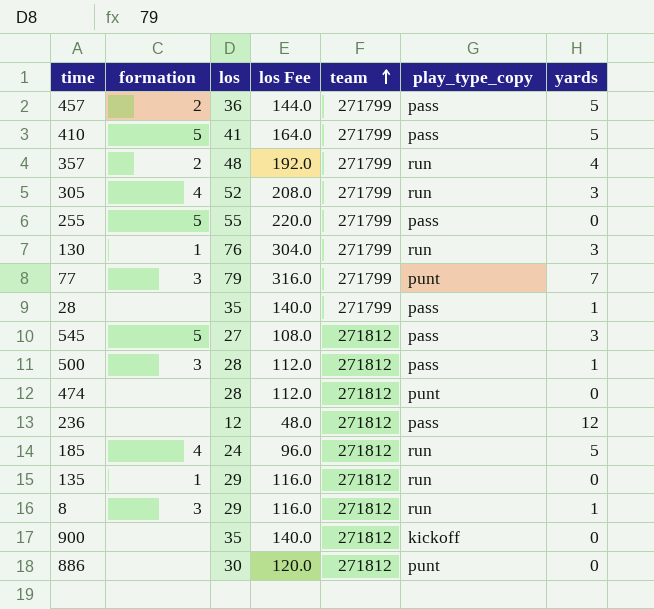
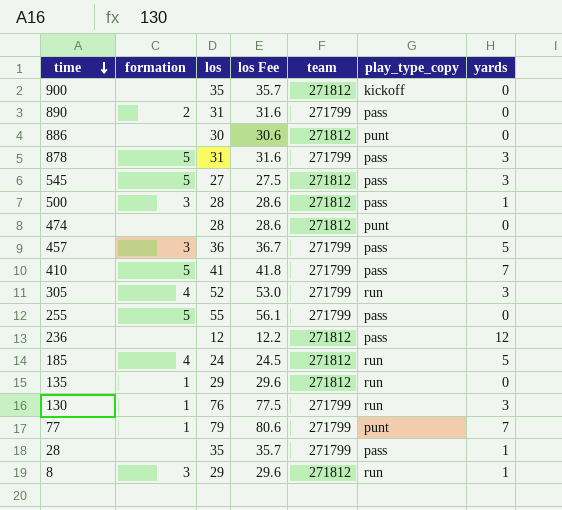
row order: team ascending -> time descending
column los Fee | formula: [los] * 4 -> [los] * 1.02
row 357: 2 | 48 | 192.0 | 271799 | run | 4 -> none
row 890: none -> 2 | 31 | 31.6 | 271799 | pass | 0
row 878: none -> 5 | 31 | 31.6 | 271799 | pass | 3
457 | formation: 2 -> 3
410 | yards: 5 -> 7
77 | formation: 3 -> 1

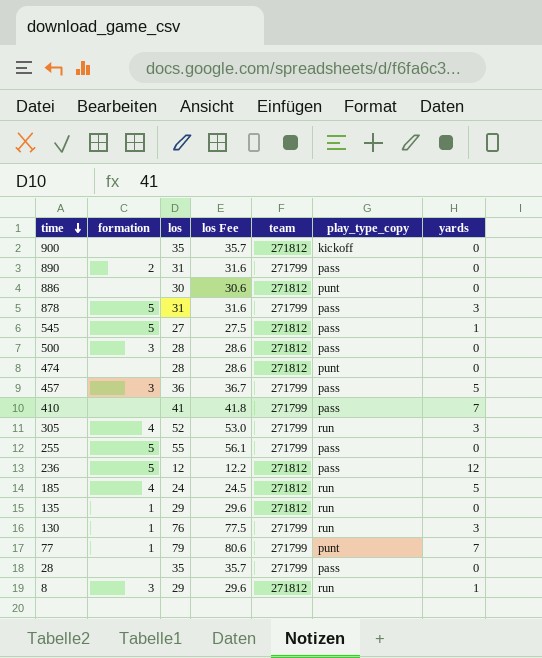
545 | yards: 3 -> 1
500 | yards: 1 -> 0
410 | formation: 5 -> none
236 | formation: none -> 5
28 | yards: 1 -> 0

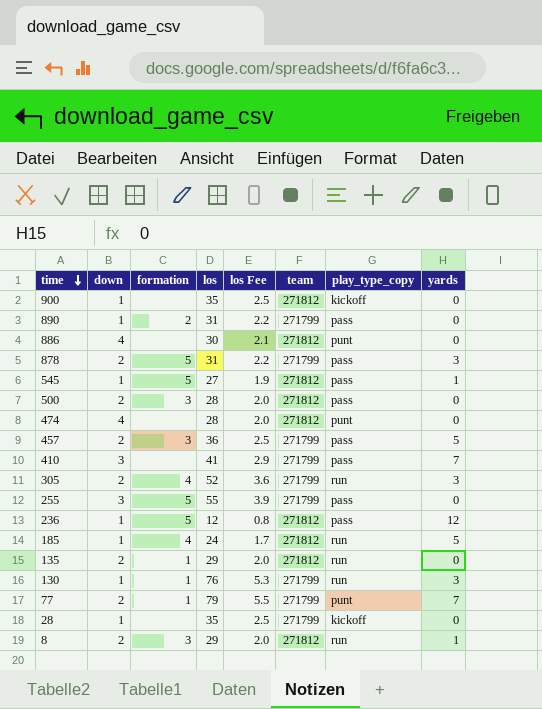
column down | position: none -> 2
column los Fee | formula: [los] * 1.02 -> [los] * 0.07
28 | play_type_copy: pass -> kickoff

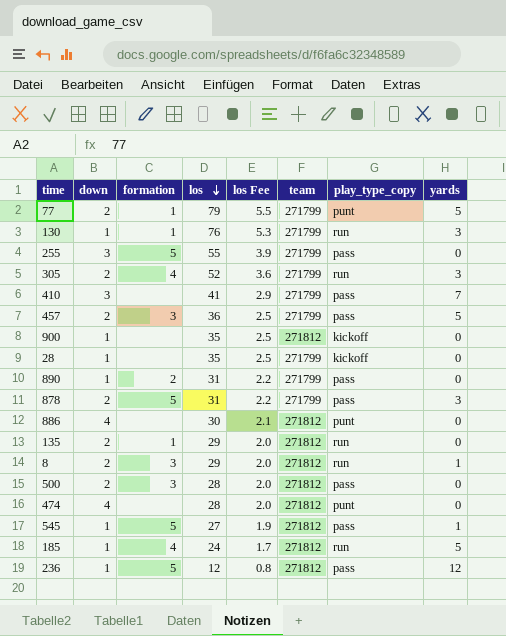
row order: time descending -> los descending
77 | yards: 7 -> 5

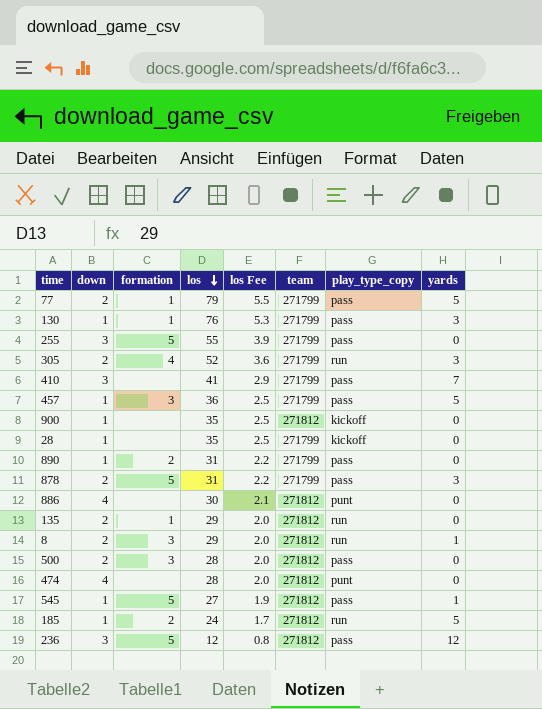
77 | play_type_copy: punt -> pass
130 | play_type_copy: run -> pass
457 | down: 2 -> 1
185 | formation: 4 -> 2
236 | down: 1 -> 3

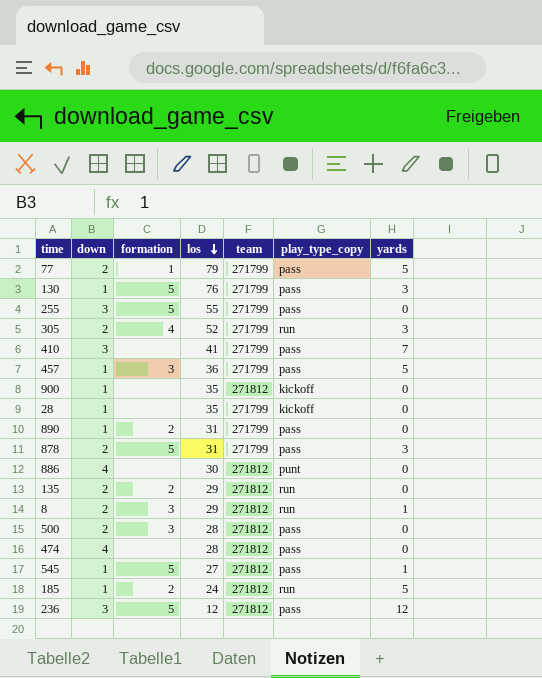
column los Fee | formula: [los] * 0.07 -> none
130 | formation: 1 -> 5
135 | formation: 1 -> 2
474 | play_type_copy: punt -> pass

